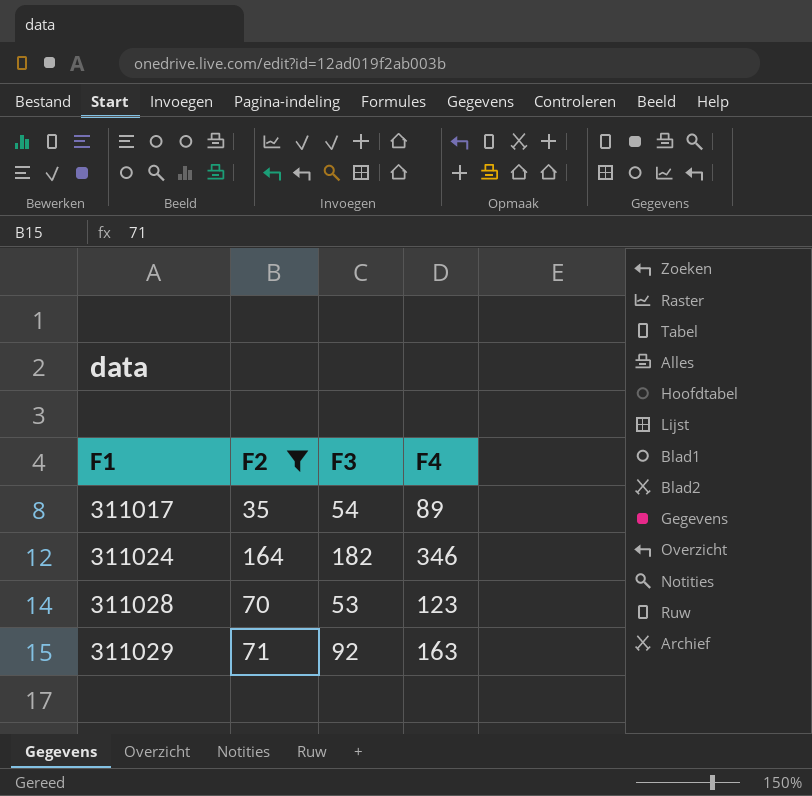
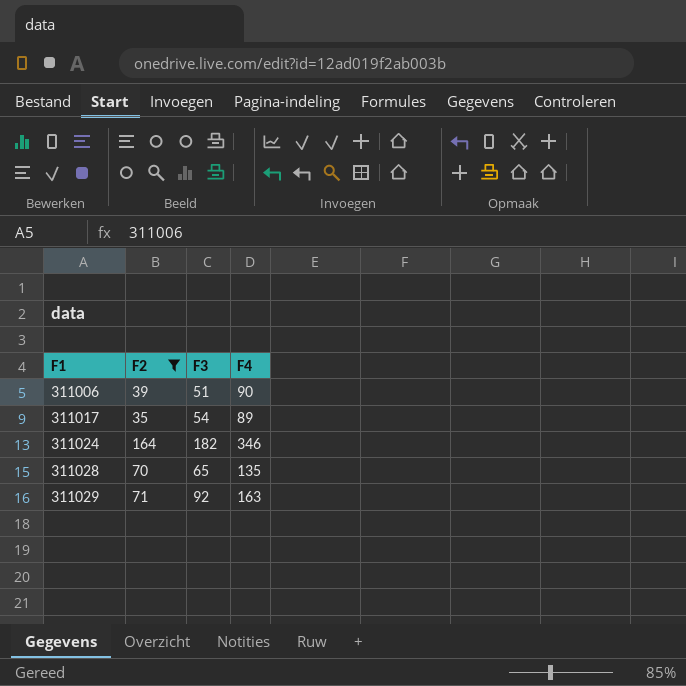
row 311006: none -> 39 | 51 | 90
311028 | F3: 53 -> 65
311028 | F4: 123 -> 135

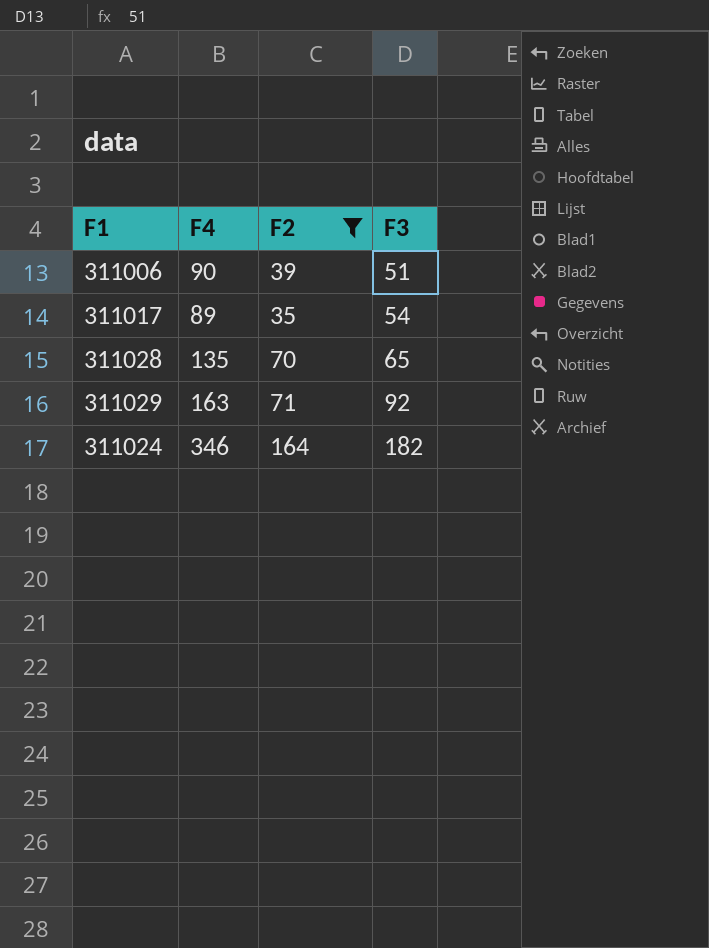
row order: F1 ascending -> F3 ascending
column F4 | position: 4 -> 2

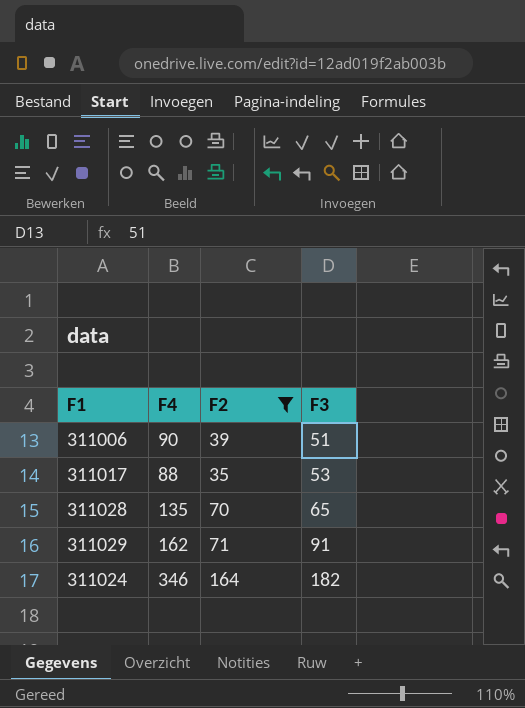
311017 | F4: 89 -> 88
311017 | F3: 54 -> 53
311029 | F4: 163 -> 162
311029 | F3: 92 -> 91

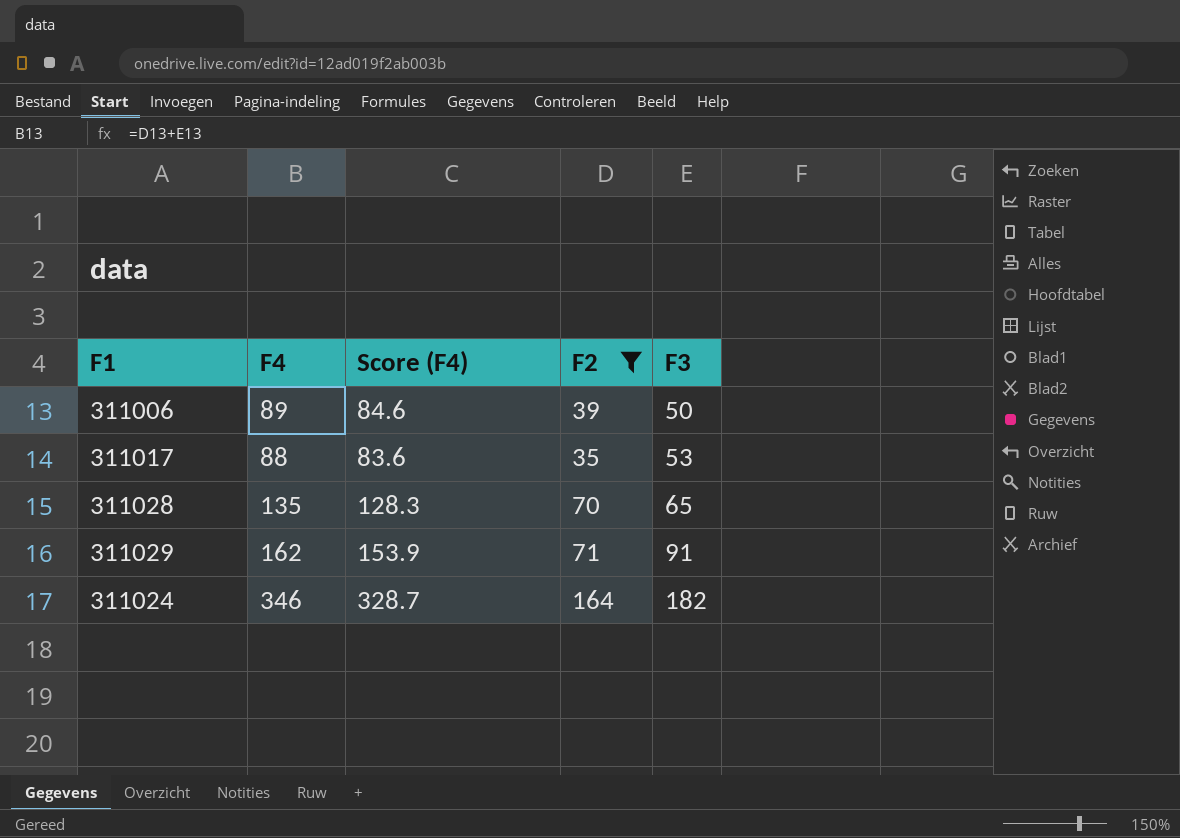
column Score (F4) | formula: none -> [F4] * 0.95
311006 | F4: 90 -> 89
311006 | F3: 51 -> 50

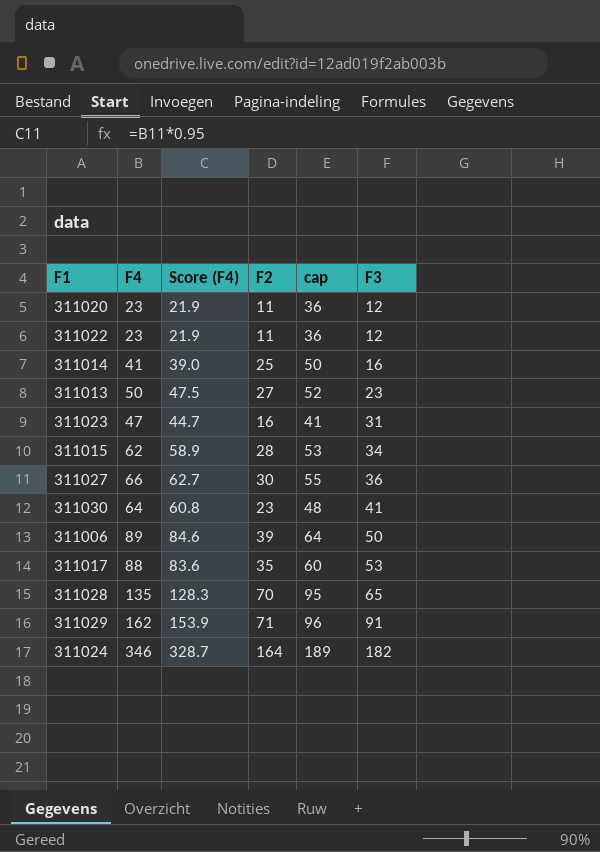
filter: F2 >= 35 -> none
column cap | formula: none -> [F2] + 25

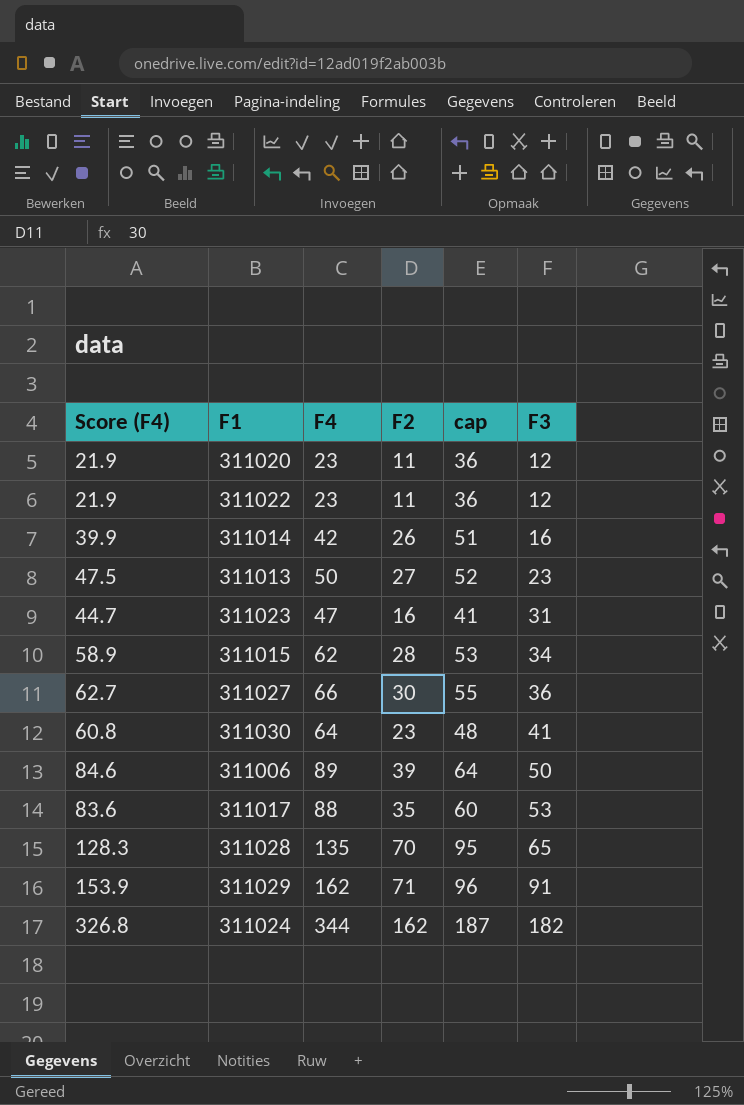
column Score (F4) | position: 3 -> 1
311014 | Score (F4): 39.0 -> 39.9
311014 | F4: 41 -> 42
311014 | F2: 25 -> 26
311014 | cap: 50 -> 51
311024 | Score (F4): 328.7 -> 326.8
311024 | F4: 346 -> 344
311024 | F2: 164 -> 162
311024 | cap: 189 -> 187

